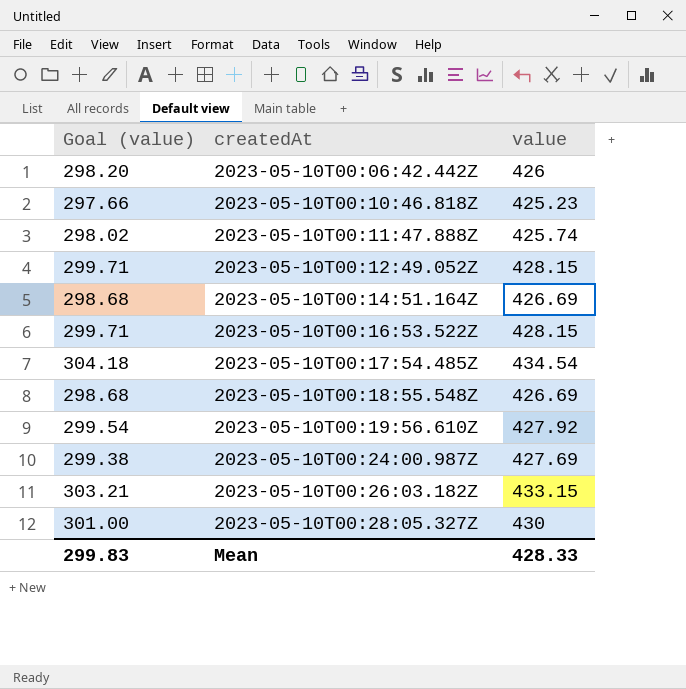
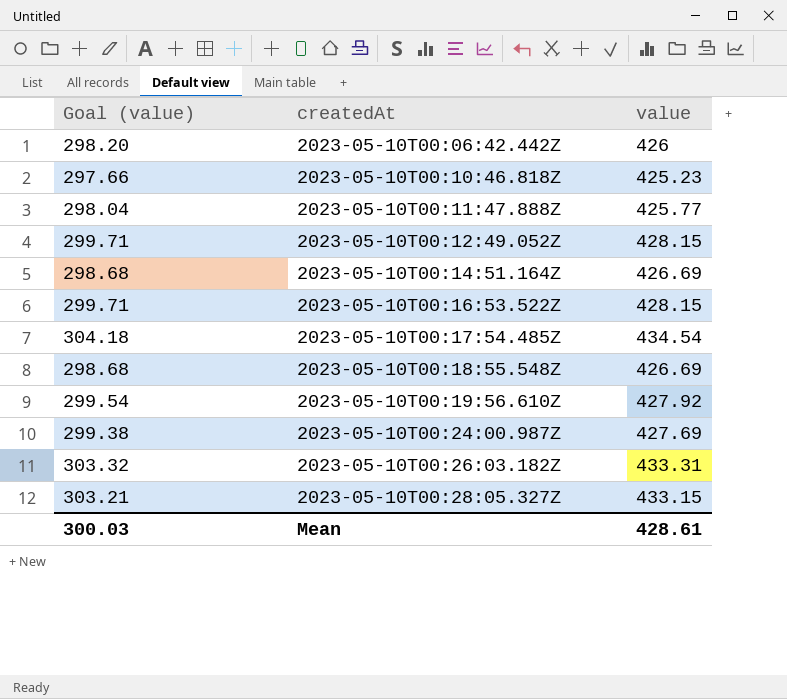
2023-05-10T00:11:47.888Z | Goal (value): 298.02 -> 298.04
2023-05-10T00:11:47.888Z | value: 425.74 -> 425.77
2023-05-10T00:26:03.182Z | Goal (value): 303.21 -> 303.32
2023-05-10T00:26:03.182Z | value: 433.15 -> 433.31
2023-05-10T00:28:05.327Z | Goal (value): 301.00 -> 303.21
2023-05-10T00:28:05.327Z | value: 430 -> 433.15
Mean | Goal (value): 299.83 -> 300.03
Mean | value: 428.33 -> 428.61

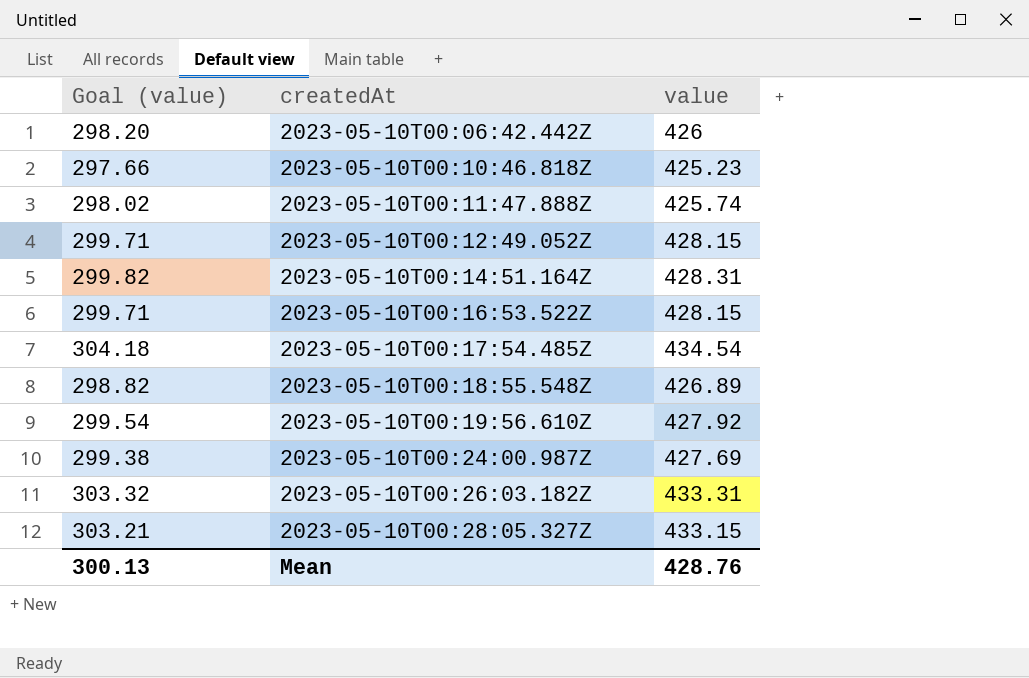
2023-05-10T00:11:47.888Z | Goal (value): 298.04 -> 298.02
2023-05-10T00:11:47.888Z | value: 425.77 -> 425.74
2023-05-10T00:14:51.164Z | Goal (value): 298.68 -> 299.82
2023-05-10T00:14:51.164Z | value: 426.69 -> 428.31
2023-05-10T00:18:55.548Z | Goal (value): 298.68 -> 298.82
2023-05-10T00:18:55.548Z | value: 426.69 -> 426.89
Mean | Goal (value): 300.03 -> 300.13
Mean | value: 428.61 -> 428.76

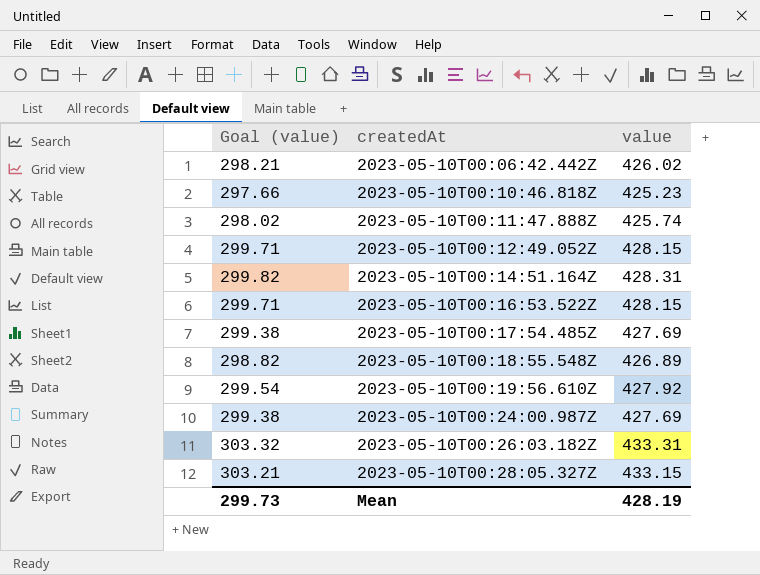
2023-05-10T00:06:42.442Z | Goal (value): 298.20 -> 298.21
2023-05-10T00:06:42.442Z | value: 426 -> 426.02
2023-05-10T00:17:54.485Z | Goal (value): 304.18 -> 299.38
2023-05-10T00:17:54.485Z | value: 434.54 -> 427.69
Mean | Goal (value): 300.13 -> 299.73
Mean | value: 428.76 -> 428.19

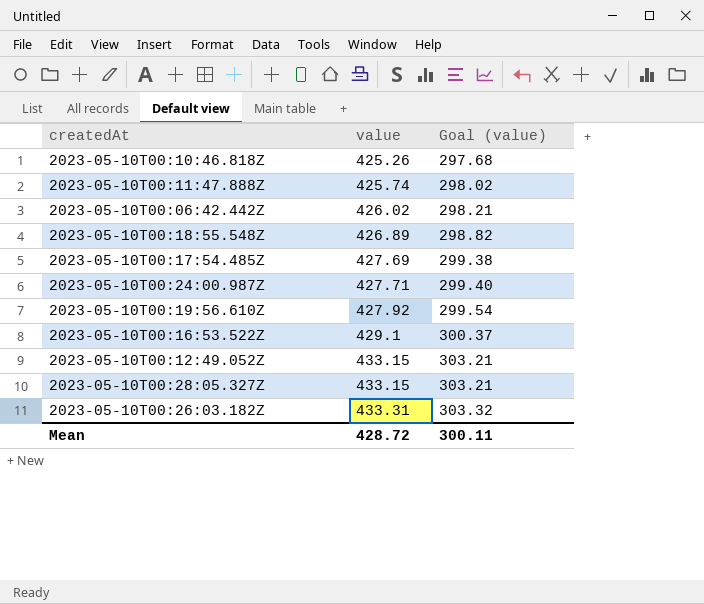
row order: createdAt ascending -> value ascending
column Goal (value) | position: 1 -> 3
row 2023-05-10T00:14:51.164Z: 299.82 | 428.31 -> none
2023-05-10T00:10:46.818Z | value: 425.23 -> 425.26
2023-05-10T00:10:46.818Z | Goal (value): 297.66 -> 297.68
2023-05-10T00:24:00.987Z | value: 427.69 -> 427.71
2023-05-10T00:24:00.987Z | Goal (value): 299.38 -> 299.40
2023-05-10T00:16:53.522Z | value: 428.15 -> 429.1
2023-05-10T00:16:53.522Z | Goal (value): 299.71 -> 300.37
2023-05-10T00:12:49.052Z | value: 428.15 -> 433.15
2023-05-10T00:12:49.052Z | Goal (value): 299.71 -> 303.21
Mean | value: 428.19 -> 428.72
Mean | Goal (value): 299.73 -> 300.11

